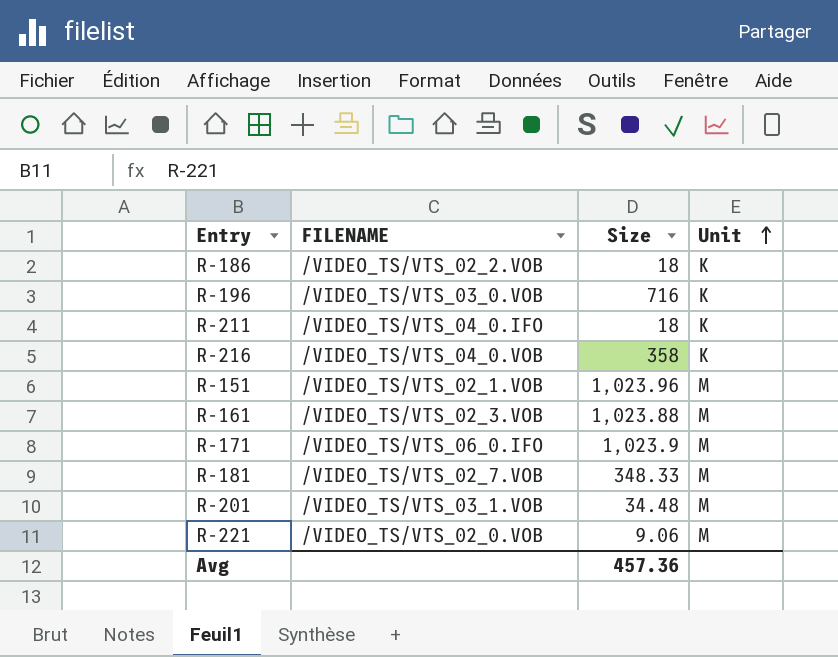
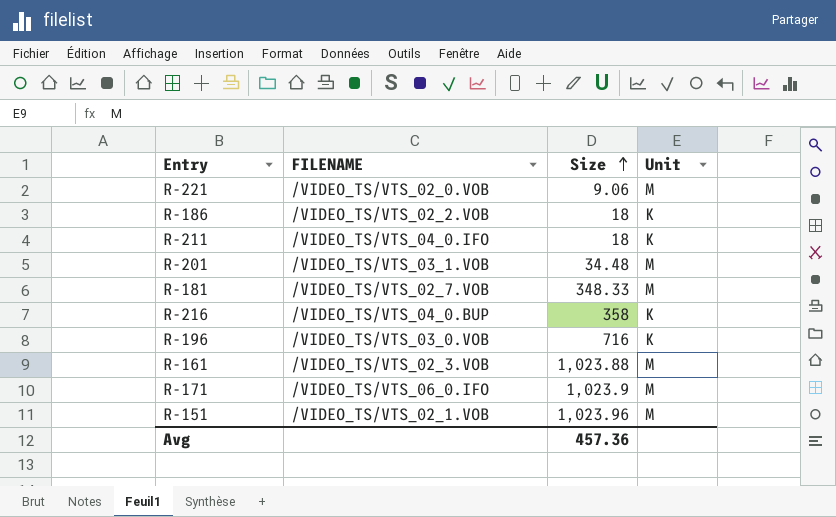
row order: Unit ascending -> Size ascending
R-216 | FILENAME: /VIDEO_TS/VTS_04_0.VOB -> /VIDEO_TS/VTS_04_0.BUP

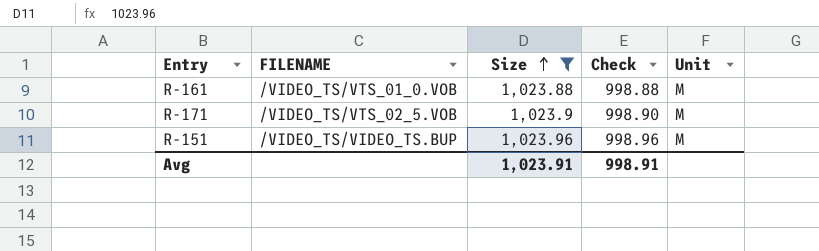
filter: none -> Size >= 1,023.88
column Check | formula: none -> [Size] - 25
R-161 | FILENAME: /VIDEO_TS/VTS_02_3.VOB -> /VIDEO_TS/VTS_01_0.VOB
R-171 | FILENAME: /VIDEO_TS/VTS_06_0.IFO -> /VIDEO_TS/VTS_02_5.VOB
R-151 | FILENAME: /VIDEO_TS/VTS_02_1.VOB -> /VIDEO_TS/VIDEO_TS.BUP
Avg | Size: 457.36 -> 1,023.91

